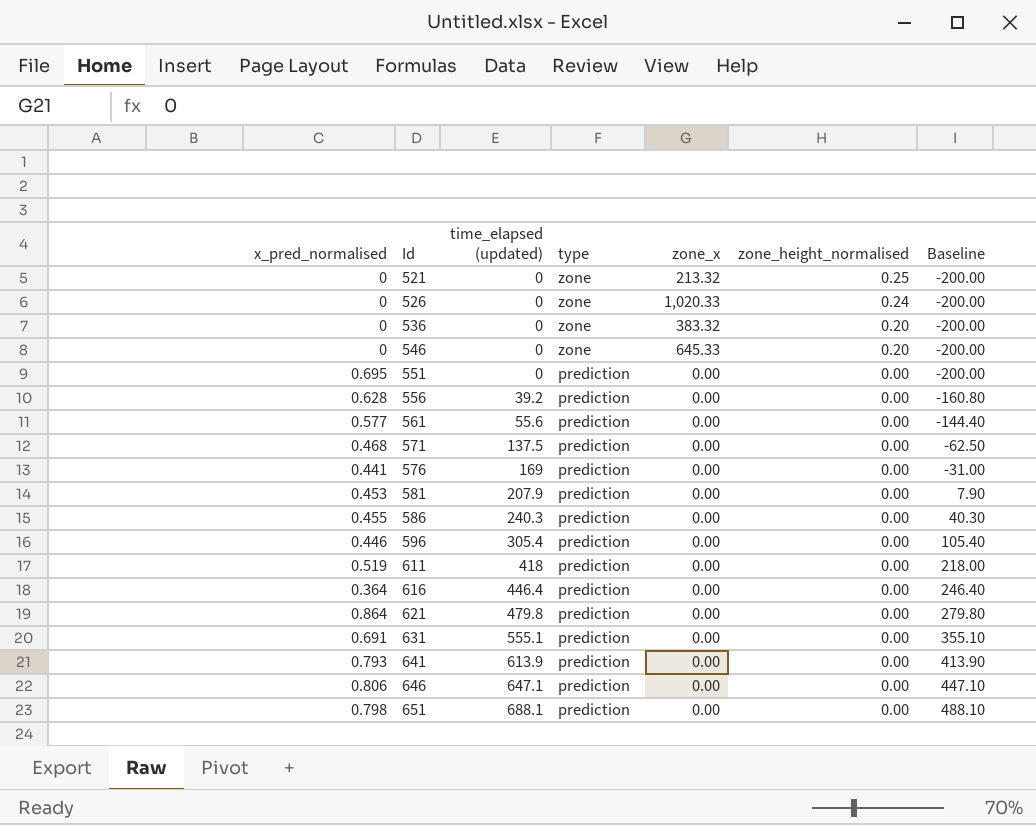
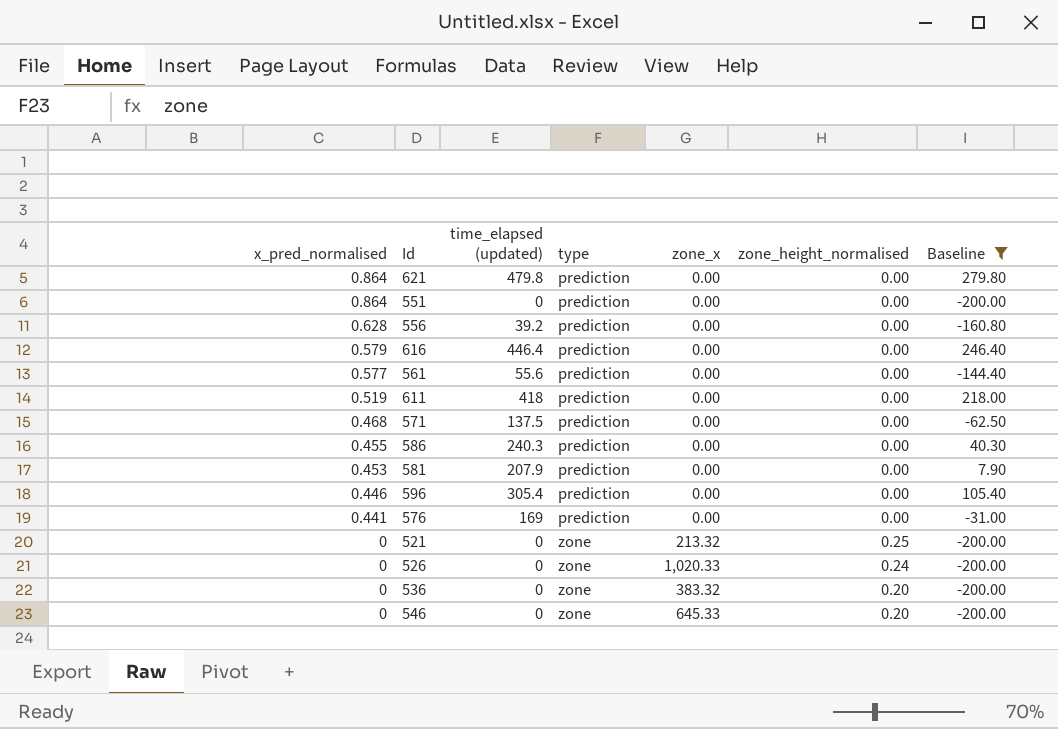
filter: none -> Baseline <= 279.80
row order: Id ascending -> x_pred_normalised descending
551 | x_pred_normalised: 0.695 -> 0.864
616 | x_pred_normalised: 0.364 -> 0.579

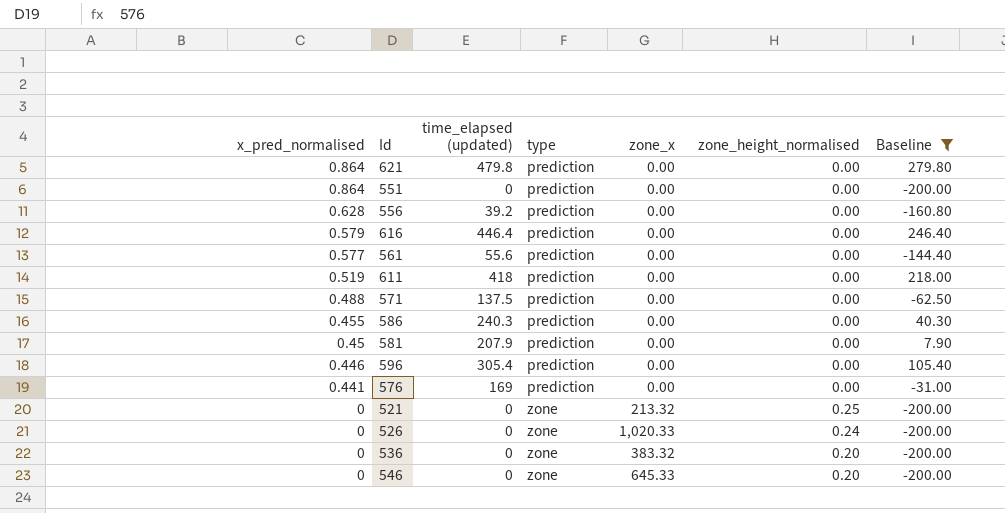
571 | x_pred_normalised: 0.468 -> 0.488
581 | x_pred_normalised: 0.453 -> 0.45

